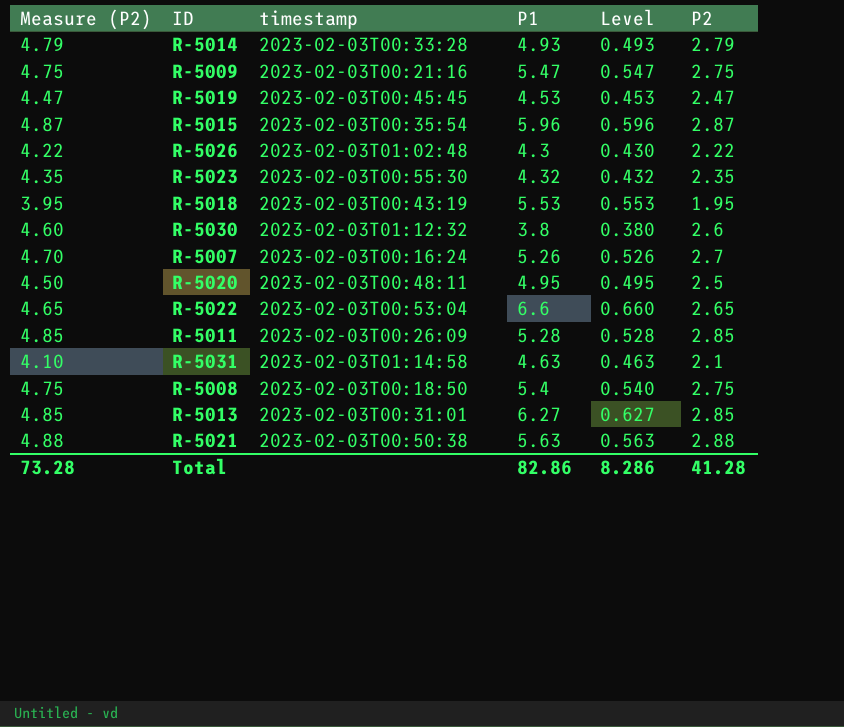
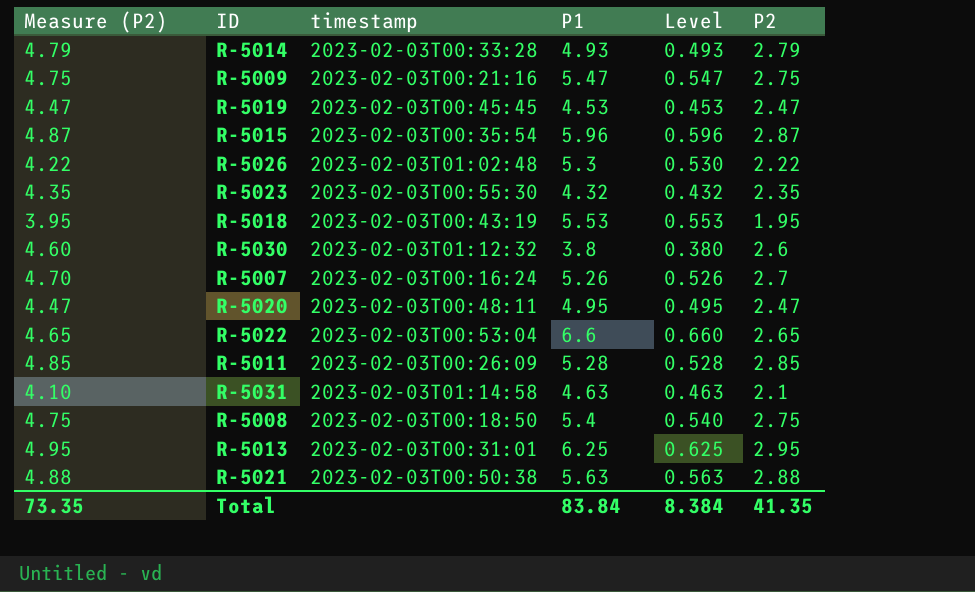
R-5026 | P1: 4.3 -> 5.3
R-5026 | Level: 0.430 -> 0.530
R-5020 | Measure (P2): 4.50 -> 4.47
R-5020 | P2: 2.5 -> 2.47
R-5013 | Measure (P2): 4.85 -> 4.95
R-5013 | P1: 6.27 -> 6.25
R-5013 | Level: 0.627 -> 0.625
R-5013 | P2: 2.85 -> 2.95
Total | Measure (P2): 73.28 -> 73.35
Total | P1: 82.86 -> 83.84
Total | Level: 8.286 -> 8.384
Total | P2: 41.28 -> 41.35

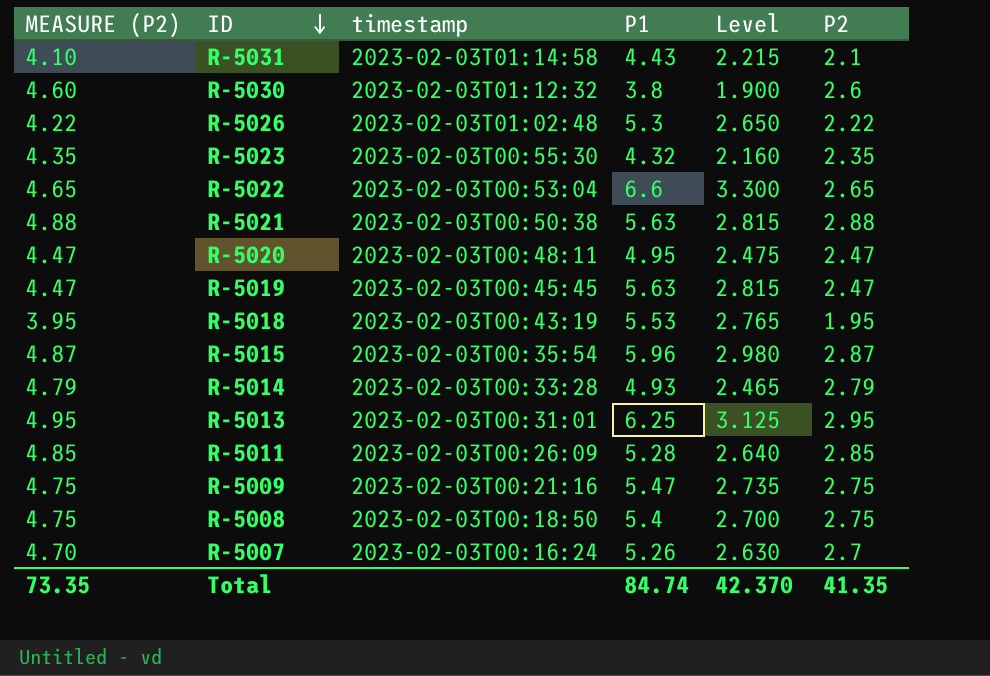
row order: none -> ID descending
column name: Measure (P2) -> MEASURE (P2)
column Level | formula: [P1] * 0.1 -> [P1] * 0.5
R-5031 | P1: 4.63 -> 4.43
R-5019 | P1: 4.53 -> 5.63
Total | P1: 83.84 -> 84.74
Total | Level: 8.384 -> 42.370

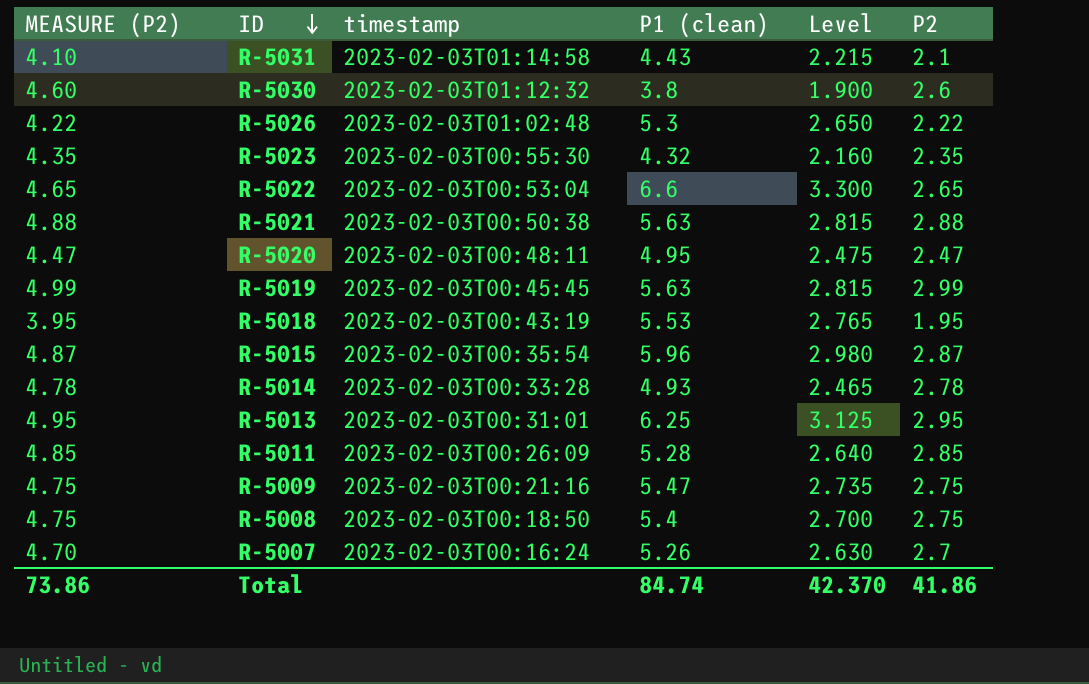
column name: P1 -> P1 (clean)
R-5019 | MEASURE (P2): 4.47 -> 4.99
R-5019 | P2: 2.47 -> 2.99
R-5014 | MEASURE (P2): 4.79 -> 4.78
R-5014 | P2: 2.79 -> 2.78
Total | MEASURE (P2): 73.35 -> 73.86
Total | P2: 41.35 -> 41.86

